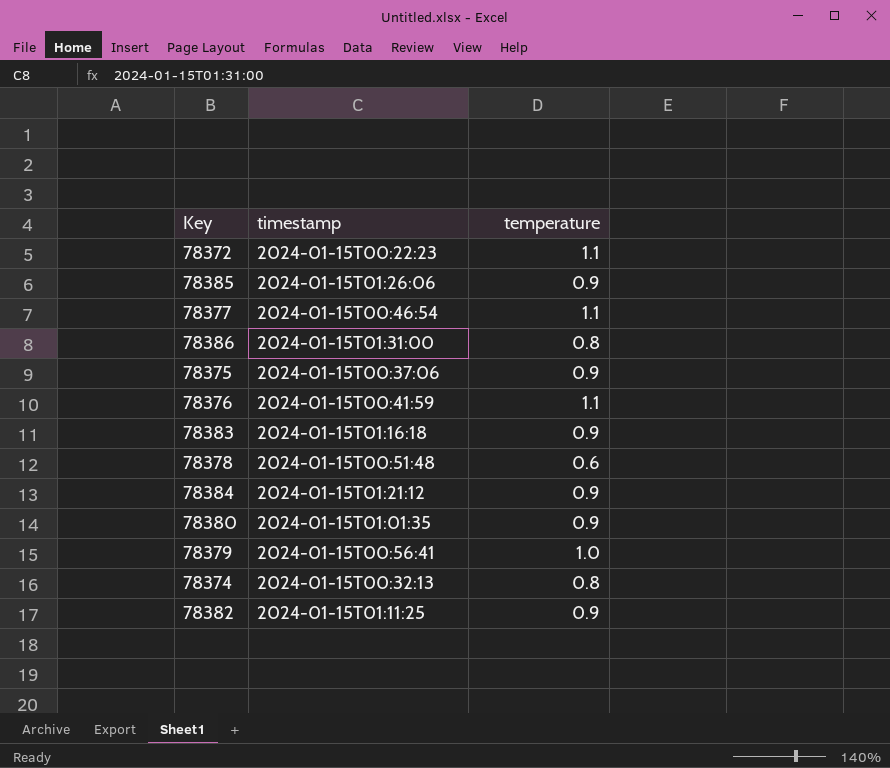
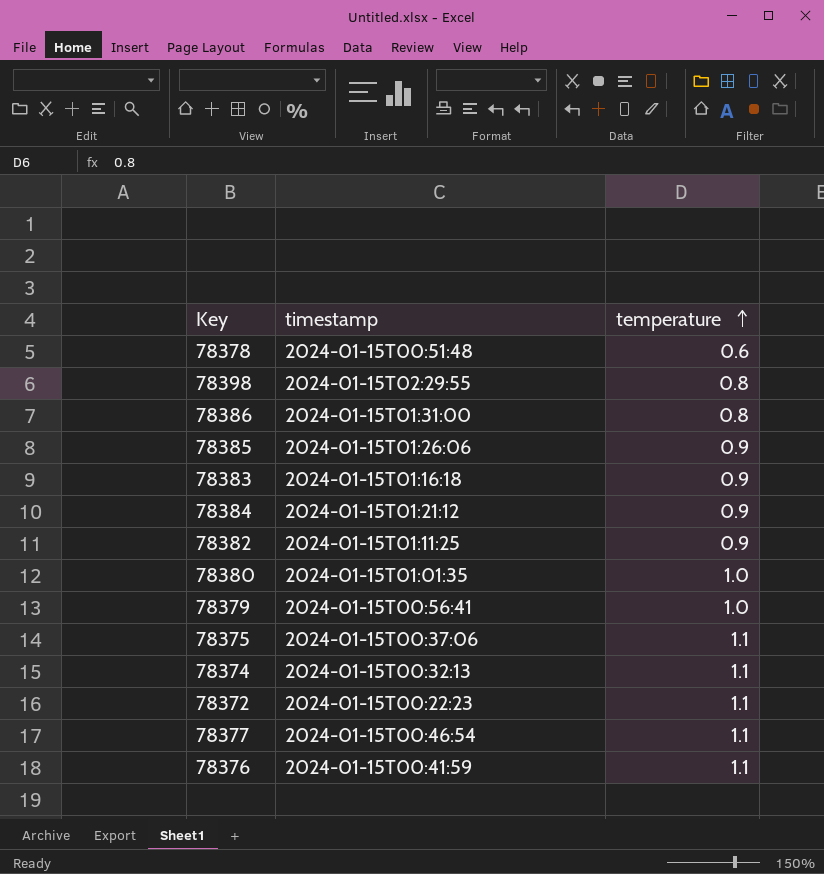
row order: none -> temperature ascending
row 78398: none -> 2024-01-15T02:29:55 | 0.8
78380 | temperature: 0.9 -> 1.0
78375 | temperature: 0.9 -> 1.1
78374 | temperature: 0.8 -> 1.1

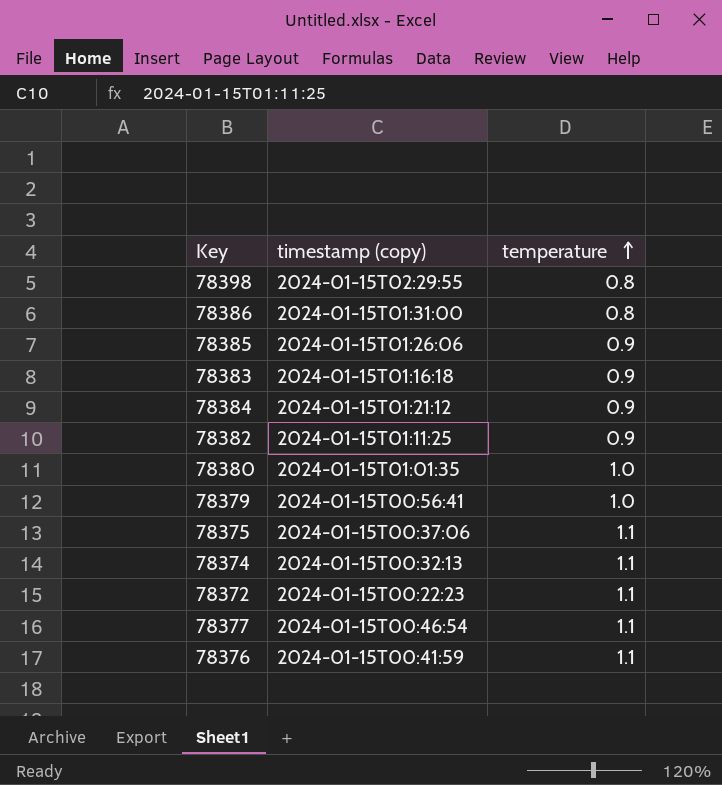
column name: timestamp -> timestamp (copy)
row 78378: 2024-01-15T00:51:48 | 0.6 -> none

